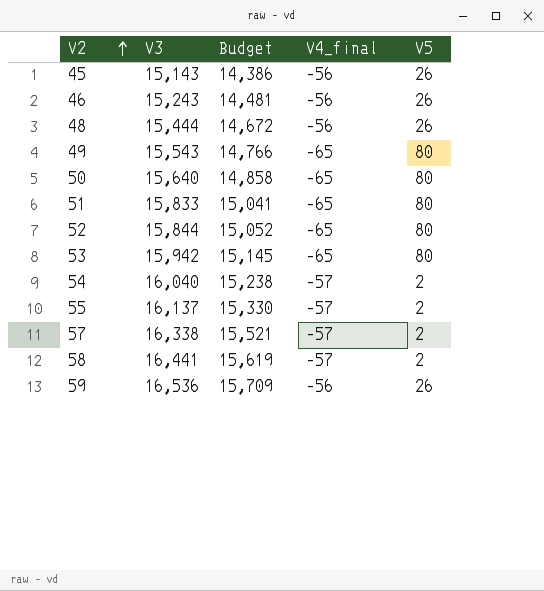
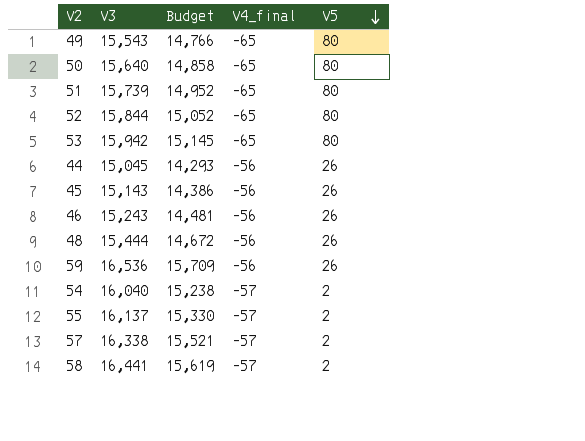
row order: V2 ascending -> V5 descending
51 | V3: 15,833 -> 15,739
51 | Budget: 15,041 -> 14,952
row 44: none -> 15,045 | 14,293 | -56 | 26

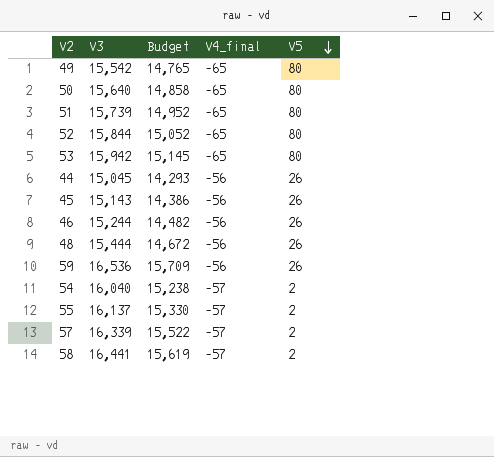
49 | V3: 15,543 -> 15,542
49 | Budget: 14,766 -> 14,765
46 | V3: 15,243 -> 15,244
46 | Budget: 14,481 -> 14,482
57 | V3: 16,338 -> 16,339
57 | Budget: 15,521 -> 15,522

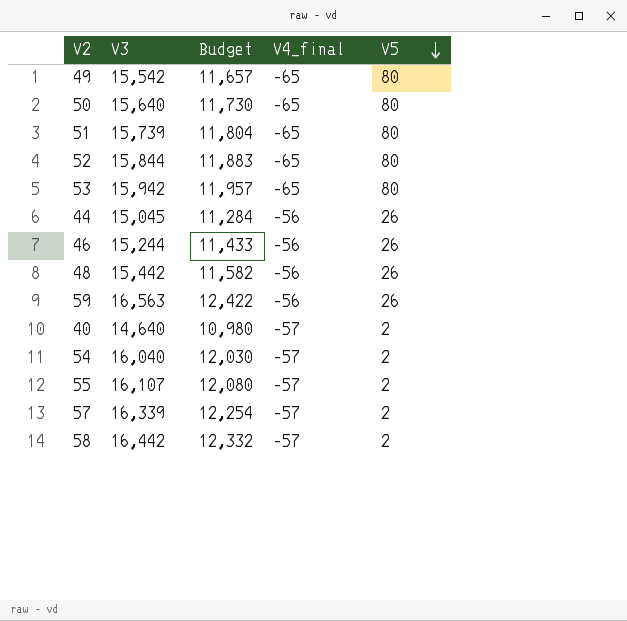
column Budget | formula: [V3] * 0.95 -> [V3] * 0.75
row 45: 15,143 | 14,386 | -56 | 26 -> none
48 | V3: 15,444 -> 15,442
59 | V3: 16,536 -> 16,563
row 40: none -> 14,640 | 10,980 | -57 | 2
55 | V3: 16,137 -> 16,107
58 | V3: 16,441 -> 16,442

